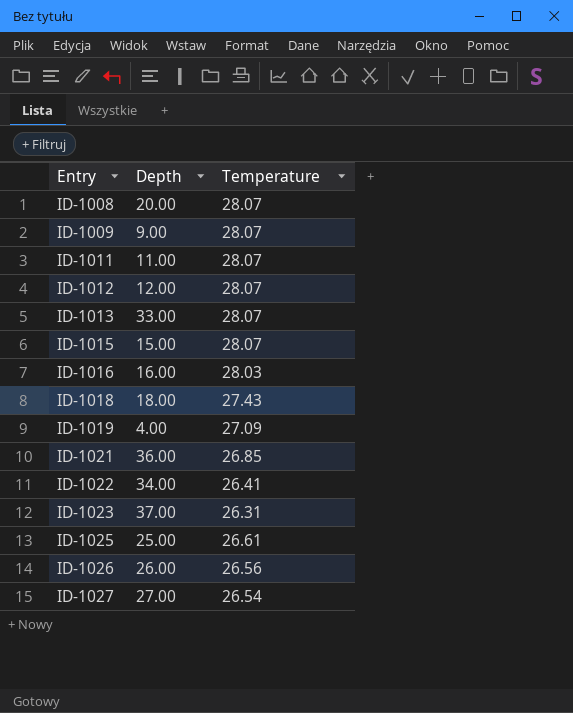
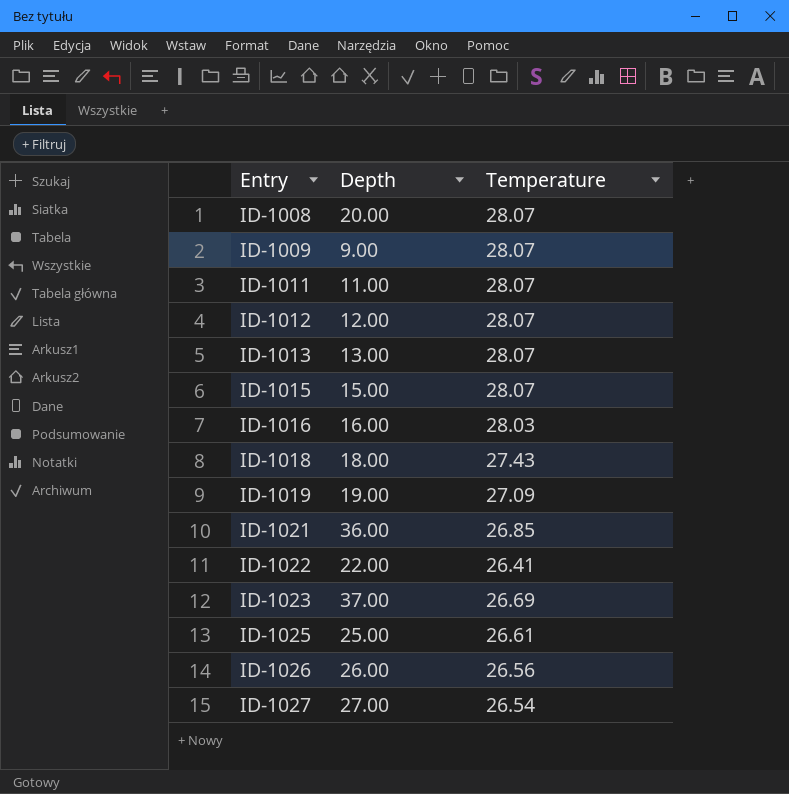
ID-1013 | Depth: 33.00 -> 13.00
ID-1019 | Depth: 4.00 -> 19.00
ID-1022 | Depth: 34.00 -> 22.00
ID-1023 | Temperature: 26.31 -> 26.69

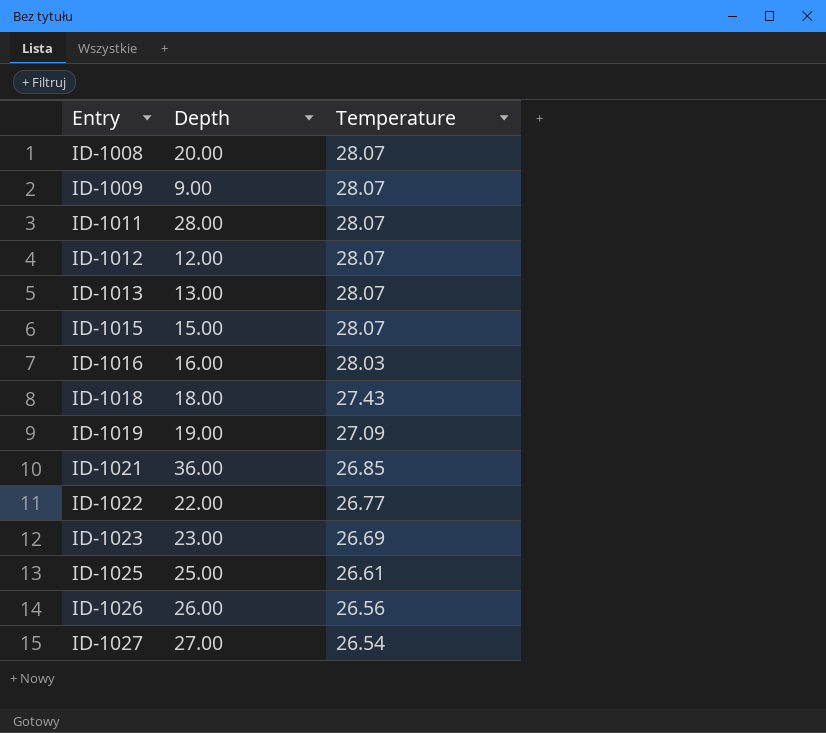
ID-1011 | Depth: 11.00 -> 28.00
ID-1022 | Temperature: 26.41 -> 26.77
ID-1023 | Depth: 37.00 -> 23.00

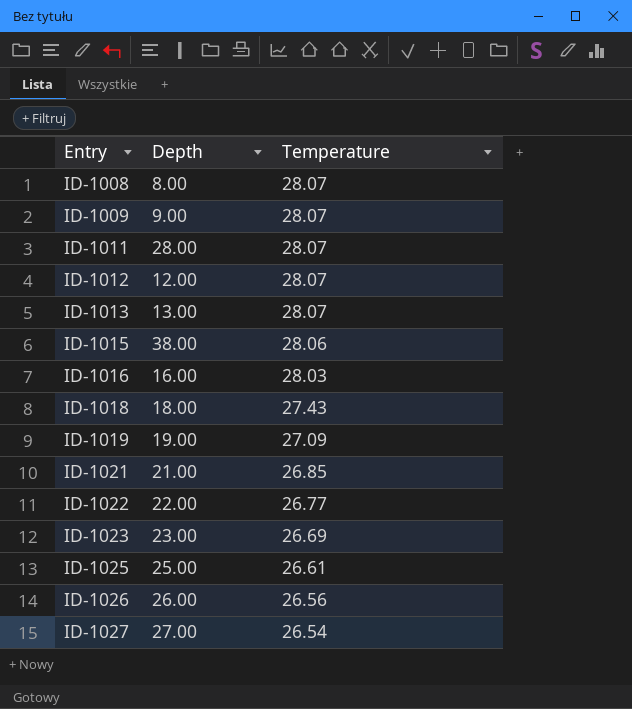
ID-1008 | Depth: 20.00 -> 8.00
ID-1015 | Depth: 15.00 -> 38.00
ID-1015 | Temperature: 28.07 -> 28.06
ID-1021 | Depth: 36.00 -> 21.00

